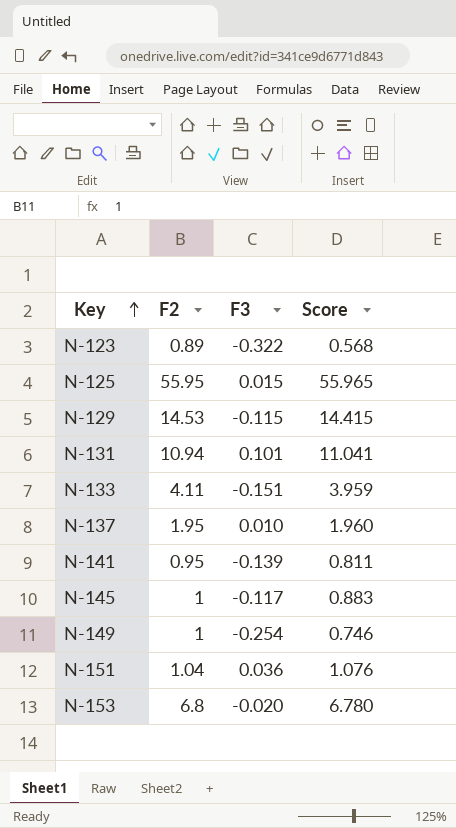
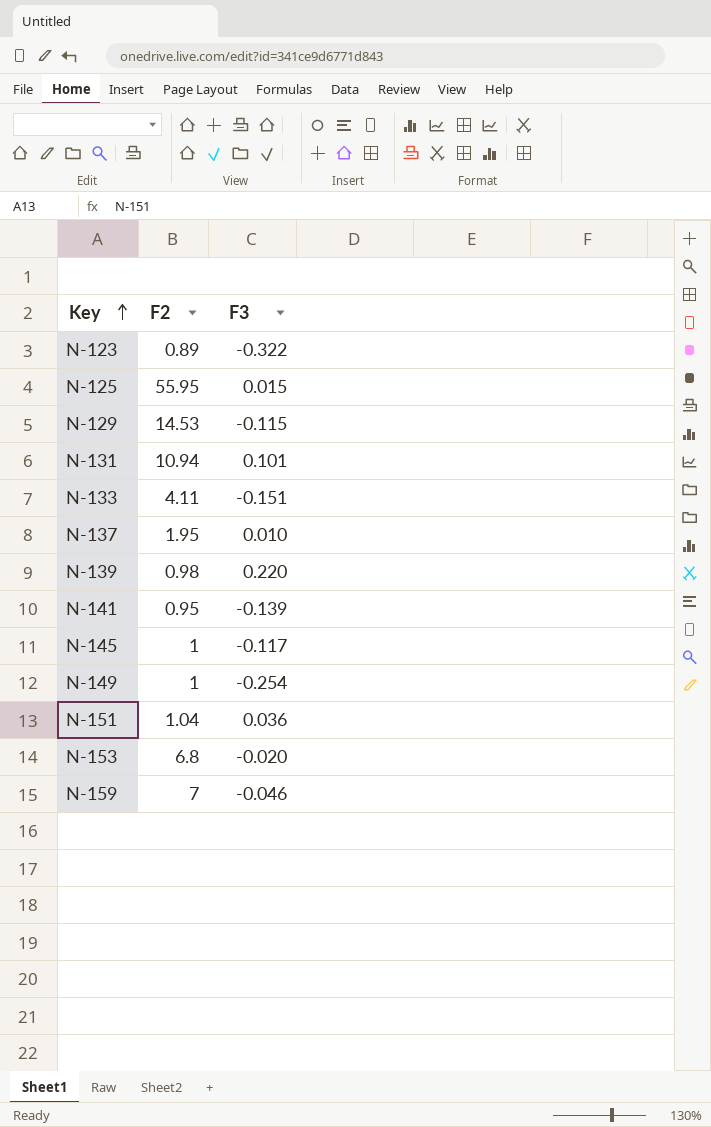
column Score | formula: [F2] + [F3] -> none
row N-139: none -> 0.98 | 0.220
row N-159: none -> 7 | -0.046

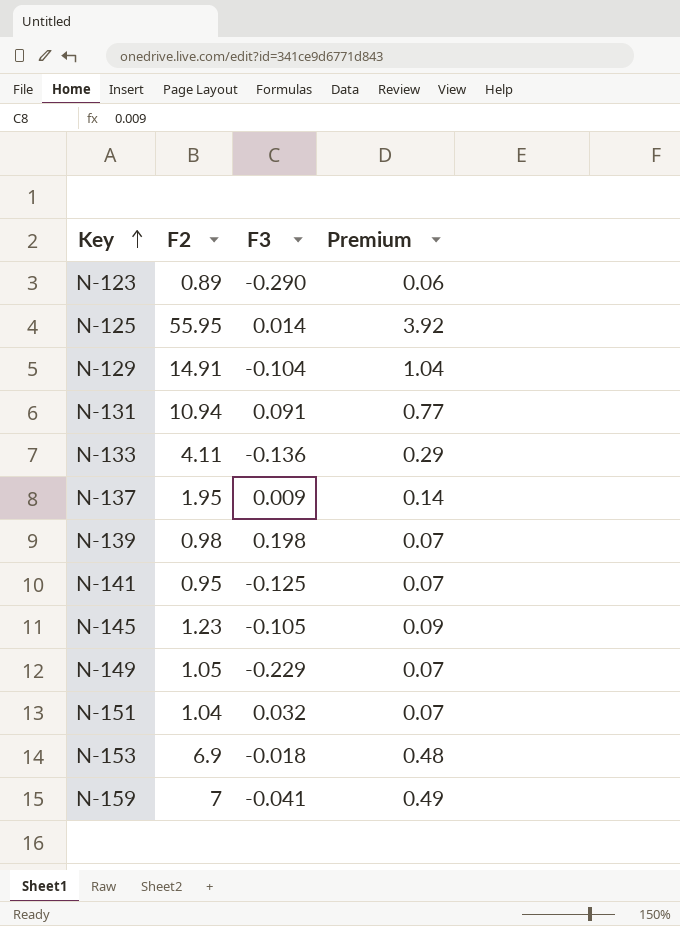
column Premium | formula: none -> [F2] * 0.07
N-123 | F3: -0.322 -> -0.290
N-125 | F3: 0.015 -> 0.014
N-129 | F2: 14.53 -> 14.91
N-129 | F3: -0.115 -> -0.104
N-131 | F3: 0.101 -> 0.091
N-133 | F3: -0.151 -> -0.136
N-137 | F3: 0.010 -> 0.009
N-139 | F3: 0.220 -> 0.198
N-141 | F3: -0.139 -> -0.125
N-145 | F2: 1 -> 1.23
N-145 | F3: -0.117 -> -0.105
N-149 | F2: 1 -> 1.05
N-149 | F3: -0.254 -> -0.229
N-151 | F3: 0.036 -> 0.032
N-153 | F2: 6.8 -> 6.9
N-153 | F3: -0.020 -> -0.018
N-159 | F3: -0.046 -> -0.041

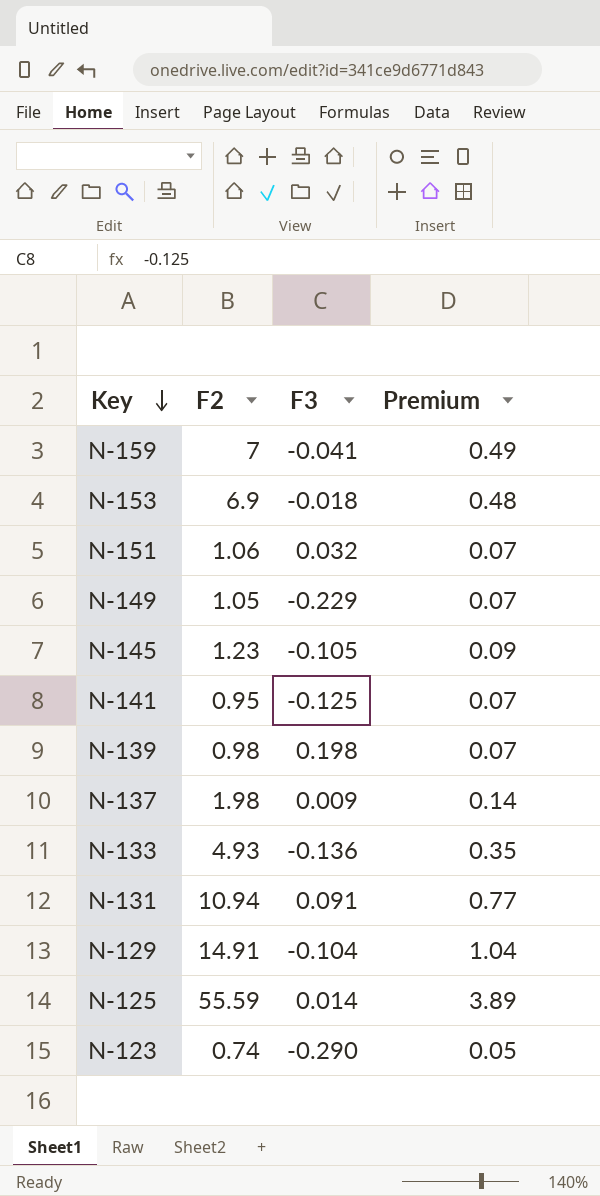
row order: Key ascending -> Key descending
N-151 | F2: 1.04 -> 1.06
N-137 | F2: 1.95 -> 1.98
N-133 | F2: 4.11 -> 4.93
N-133 | Premium: 0.29 -> 0.35
N-125 | F2: 55.95 -> 55.59
N-125 | Premium: 3.92 -> 3.89
N-123 | F2: 0.89 -> 0.74
N-123 | Premium: 0.06 -> 0.05

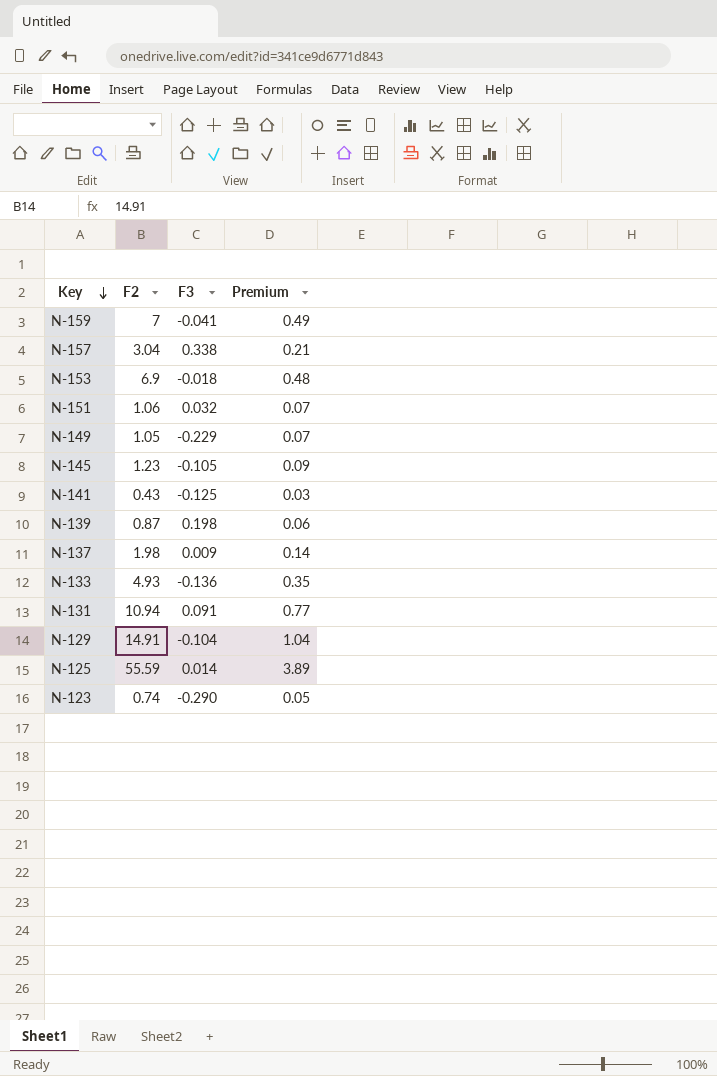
row N-157: none -> 3.04 | 0.338 | 0.21
N-141 | F2: 0.95 -> 0.43
N-141 | Premium: 0.07 -> 0.03
N-139 | F2: 0.98 -> 0.87
N-139 | Premium: 0.07 -> 0.06

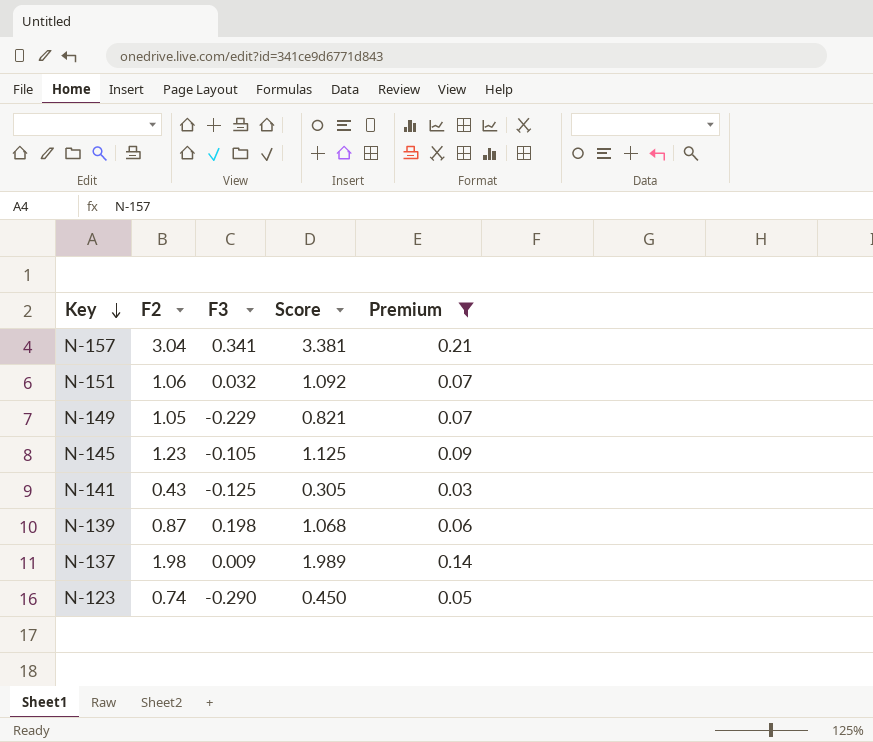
filter: none -> Premium <= 0.21
column Score | formula: none -> [F2] + [F3]
N-157 | F3: 0.338 -> 0.341

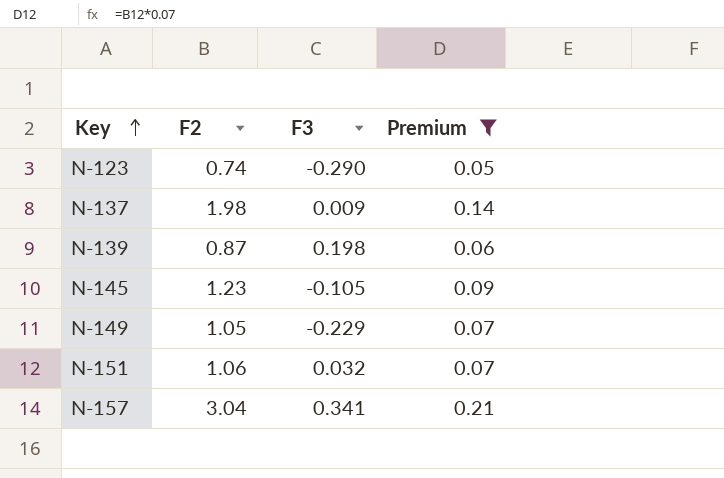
row order: Key descending -> Key ascending
column Score | formula: [F2] + [F3] -> none
row N-141: 0.43 | -0.125 | 0.305 | 0.03 -> none

